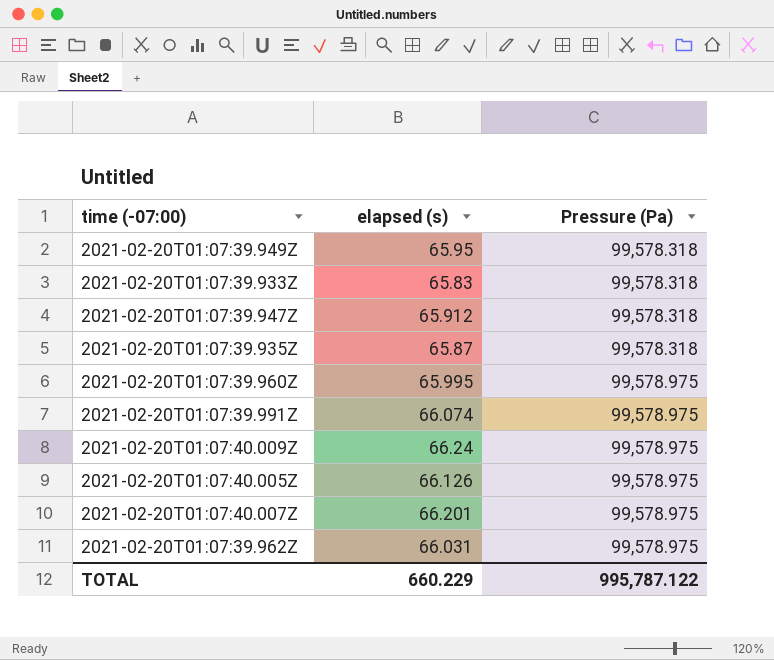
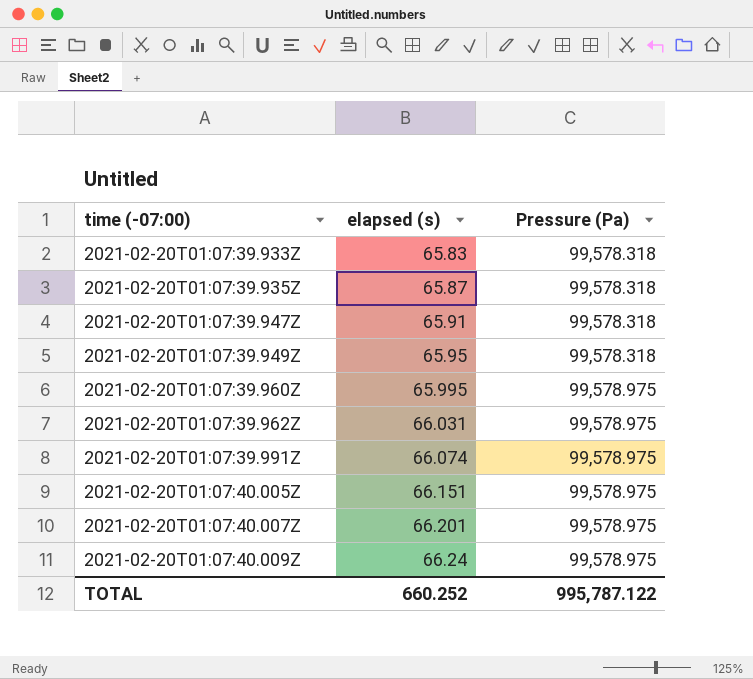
row order: Pressure (Pa) ascending -> time (-07:00) ascending
2021-02-20T01:07:39.947Z | elapsed (s): 65.912 -> 65.91
2021-02-20T01:07:40.005Z | elapsed (s): 66.126 -> 66.151
TOTAL | elapsed (s): 660.229 -> 660.252

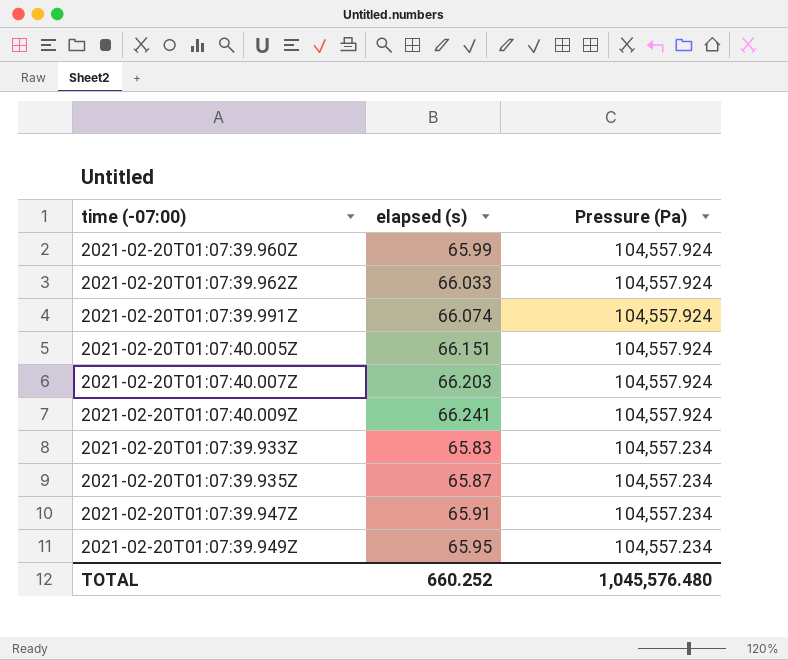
row order: time (-07:00) ascending -> Pressure (Pa) descending
2021-02-20T01:07:39.960Z | elapsed (s): 65.995 -> 65.99
2021-02-20T01:07:39.960Z | Pressure (Pa): 99,578.975 -> 104,557.924
2021-02-20T01:07:39.962Z | elapsed (s): 66.031 -> 66.033
2021-02-20T01:07:39.962Z | Pressure (Pa): 99,578.975 -> 104,557.924
2021-02-20T01:07:39.991Z | Pressure (Pa): 99,578.975 -> 104,557.924
2021-02-20T01:07:40.005Z | Pressure (Pa): 99,578.975 -> 104,557.924
2021-02-20T01:07:40.007Z | elapsed (s): 66.201 -> 66.203
2021-02-20T01:07:40.007Z | Pressure (Pa): 99,578.975 -> 104,557.924
2021-02-20T01:07:40.009Z | elapsed (s): 66.24 -> 66.241
2021-02-20T01:07:40.009Z | Pressure (Pa): 99,578.975 -> 104,557.924
2021-02-20T01:07:39.933Z | Pressure (Pa): 99,578.318 -> 104,557.234
2021-02-20T01:07:39.935Z | Pressure (Pa): 99,578.318 -> 104,557.234
2021-02-20T01:07:39.947Z | Pressure (Pa): 99,578.318 -> 104,557.234
2021-02-20T01:07:39.949Z | Pressure (Pa): 99,578.318 -> 104,557.234
TOTAL | Pressure (Pa): 995,787.122 -> 1,045,576.480

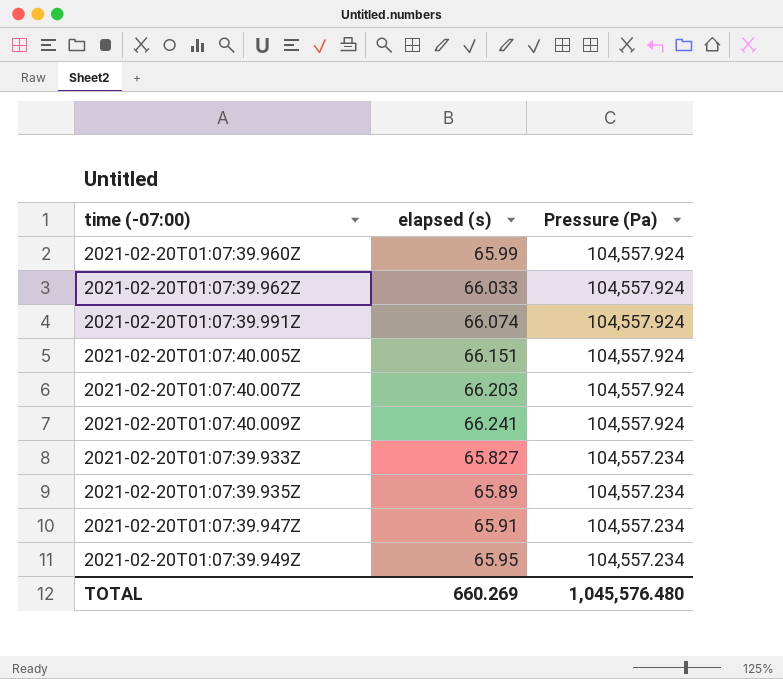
2021-02-20T01:07:39.933Z | elapsed (s): 65.83 -> 65.827
2021-02-20T01:07:39.935Z | elapsed (s): 65.87 -> 65.89
TOTAL | elapsed (s): 660.252 -> 660.269

